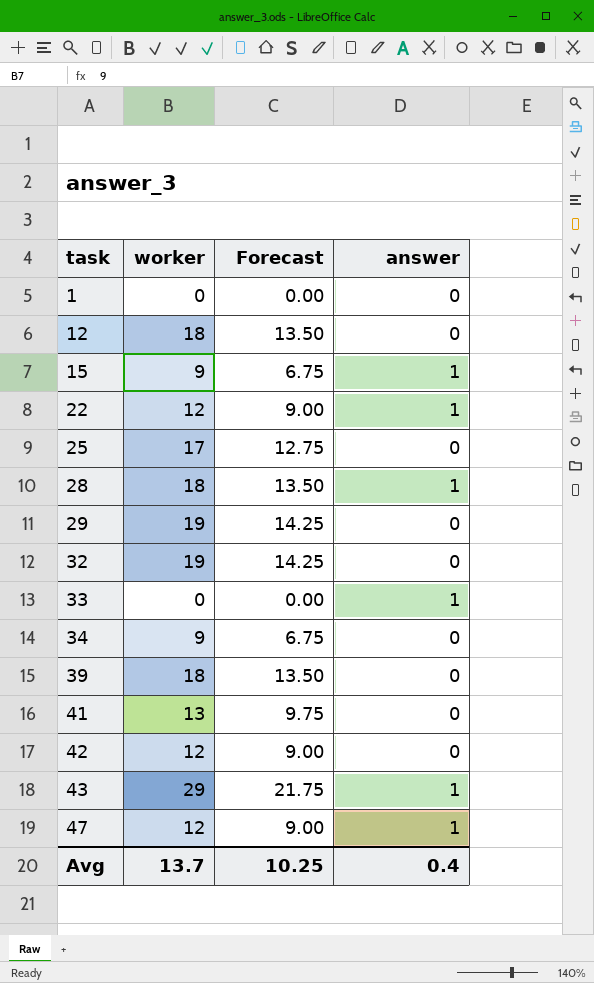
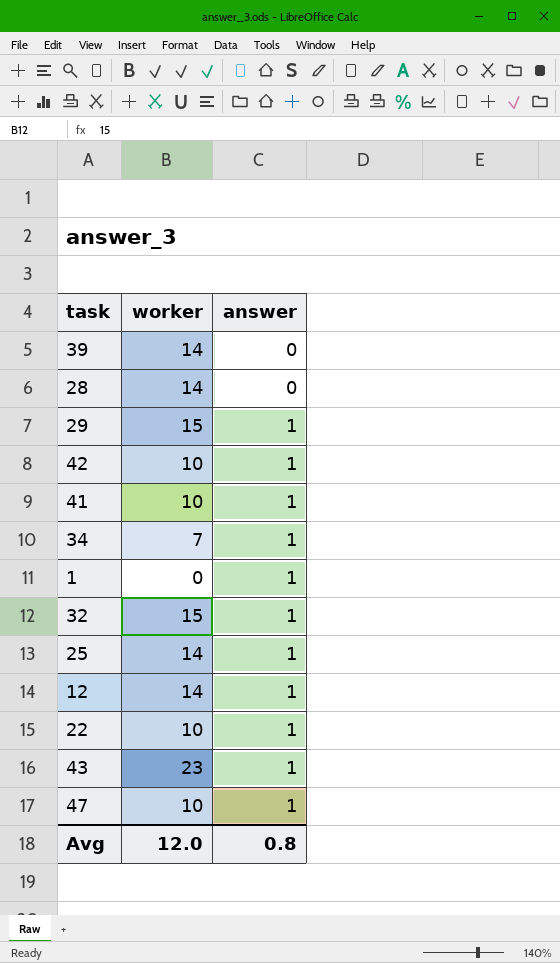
row order: task ascending -> answer ascending
column Forecast | formula: [worker] * 0.75 -> none
row 15: 9 | 6.75 | 1 -> none
row 33: 0 | 0.00 | 1 -> none
39 | worker: 18 -> 14
28 | worker: 18 -> 14
28 | answer: 1 -> 0
29 | worker: 19 -> 15
29 | answer: 0 -> 1
42 | worker: 12 -> 10
42 | answer: 0 -> 1
41 | worker: 13 -> 10
41 | answer: 0 -> 1
34 | worker: 9 -> 7
34 | answer: 0 -> 1
1 | answer: 0 -> 1
32 | worker: 19 -> 15
32 | answer: 0 -> 1
25 | worker: 17 -> 14
25 | answer: 0 -> 1
12 | worker: 18 -> 14
12 | answer: 0 -> 1
22 | worker: 12 -> 10
43 | worker: 29 -> 23
47 | worker: 12 -> 10
Avg | worker: 13.7 -> 12.0
Avg | answer: 0.4 -> 0.8

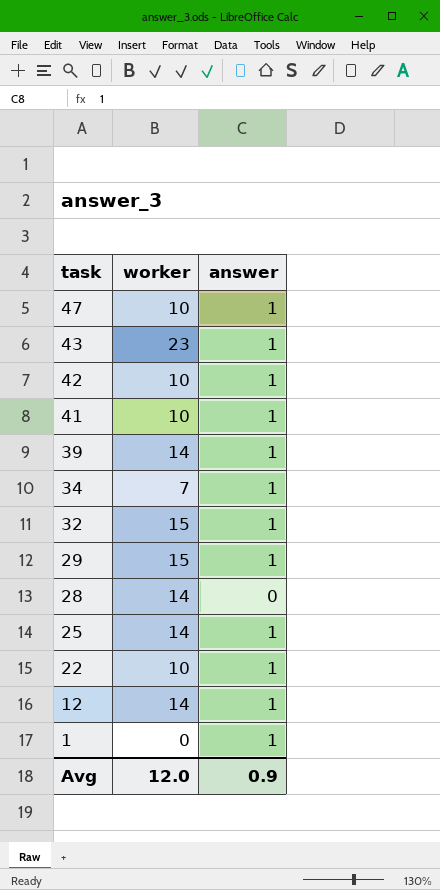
row order: answer ascending -> task descending
39 | answer: 0 -> 1
Avg | answer: 0.8 -> 0.9

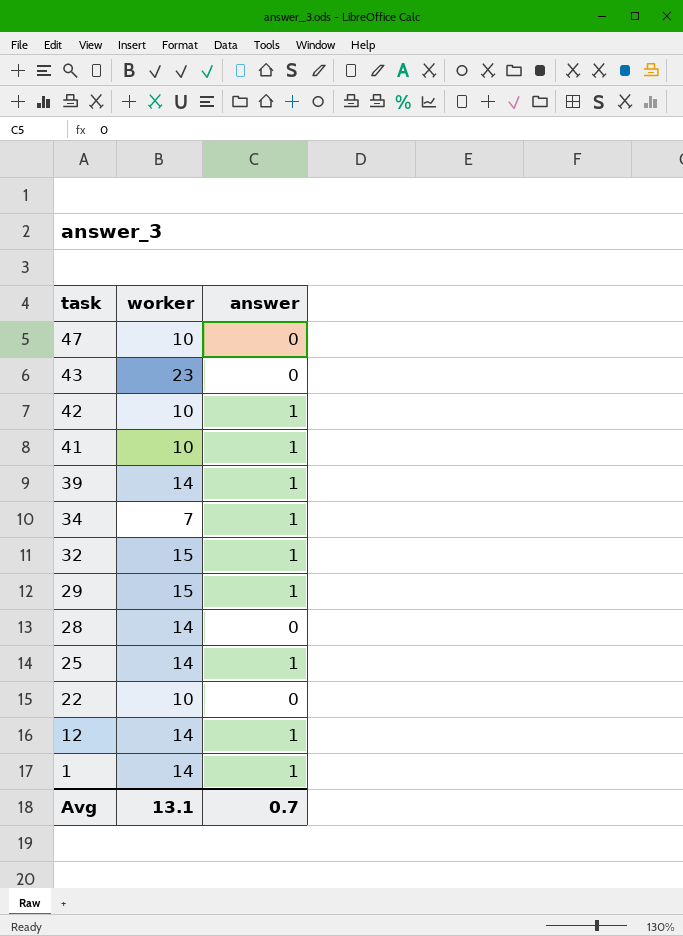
47 | answer: 1 -> 0
43 | answer: 1 -> 0
22 | answer: 1 -> 0
1 | worker: 0 -> 14
Avg | worker: 12.0 -> 13.1
Avg | answer: 0.9 -> 0.7

